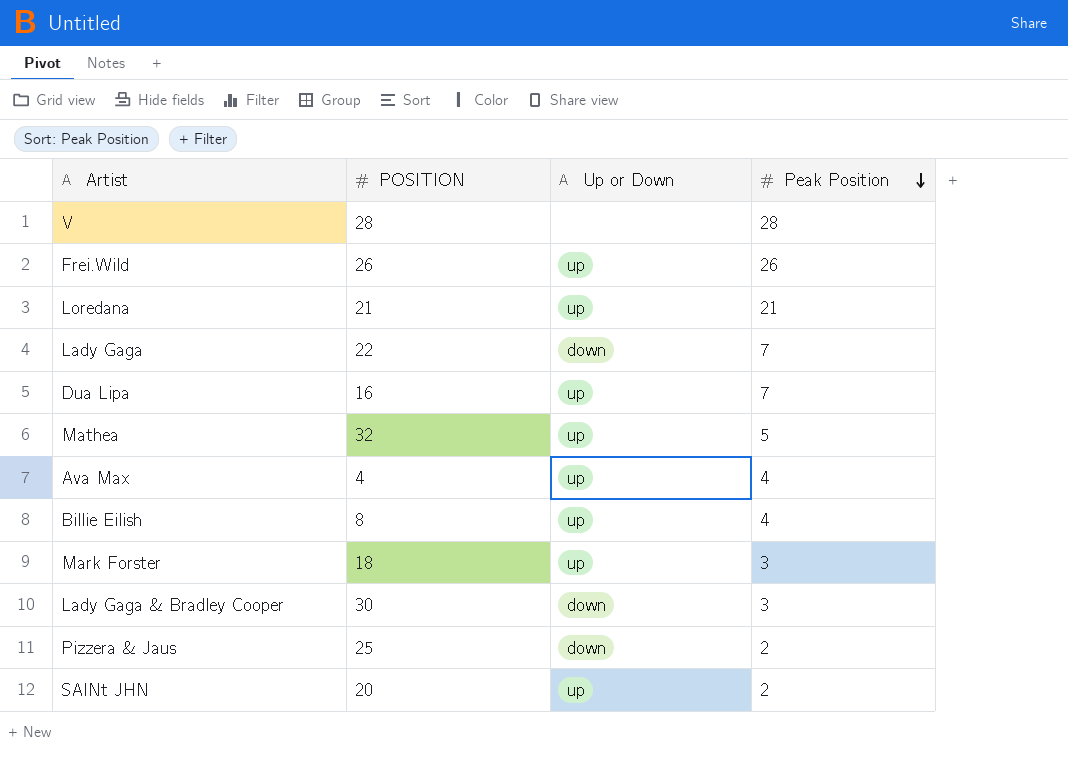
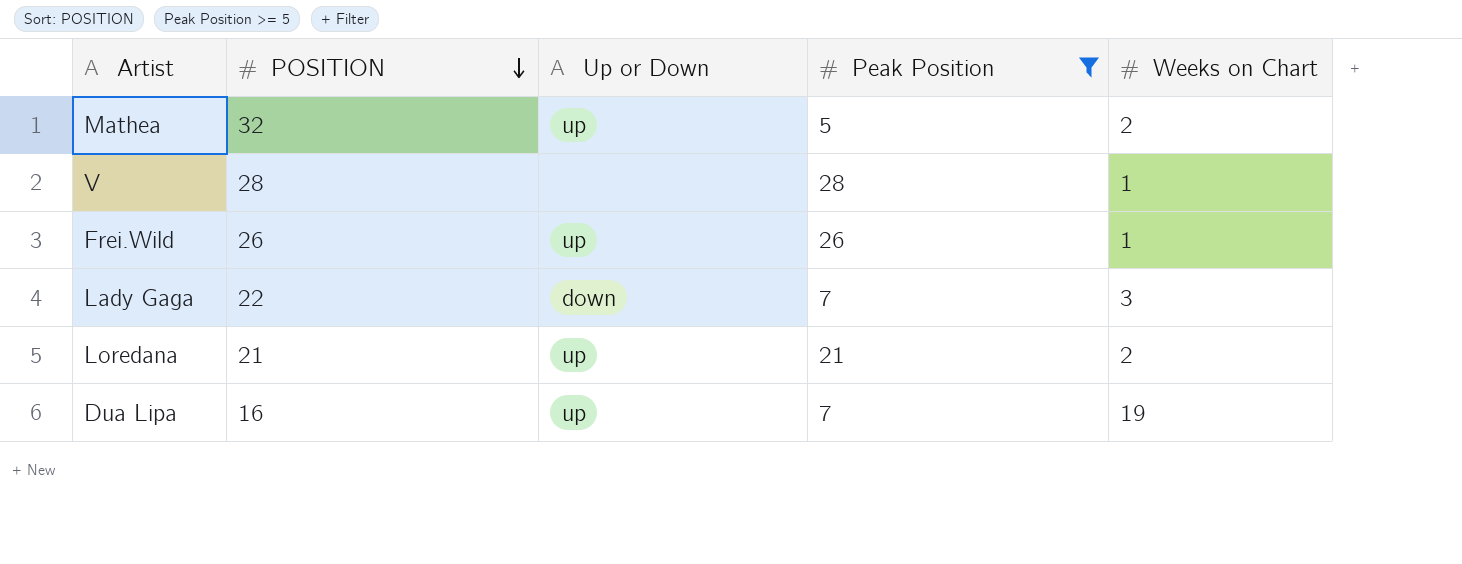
filter: none -> Peak Position >= 5
row order: Peak Position descending -> POSITION descending
column Weeks on Chart | position: none -> 5

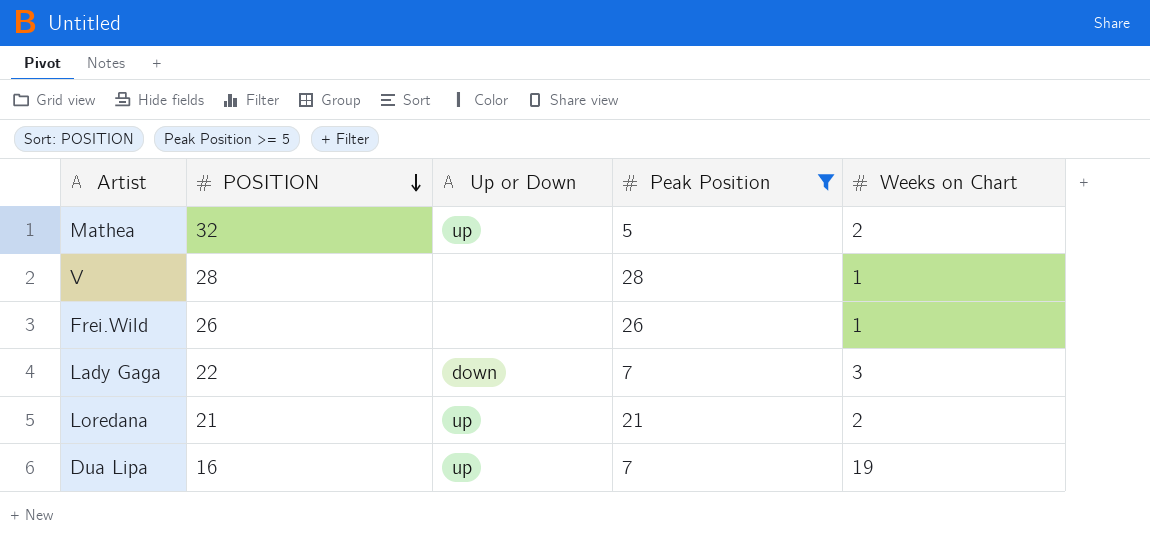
Frei.Wild | Up or Down: up -> none

